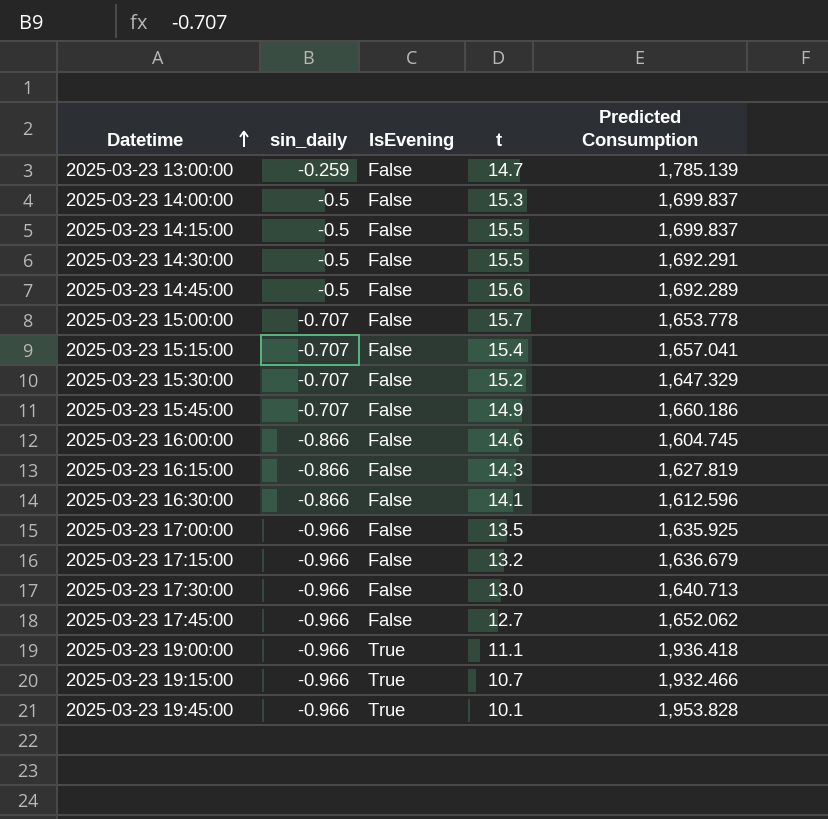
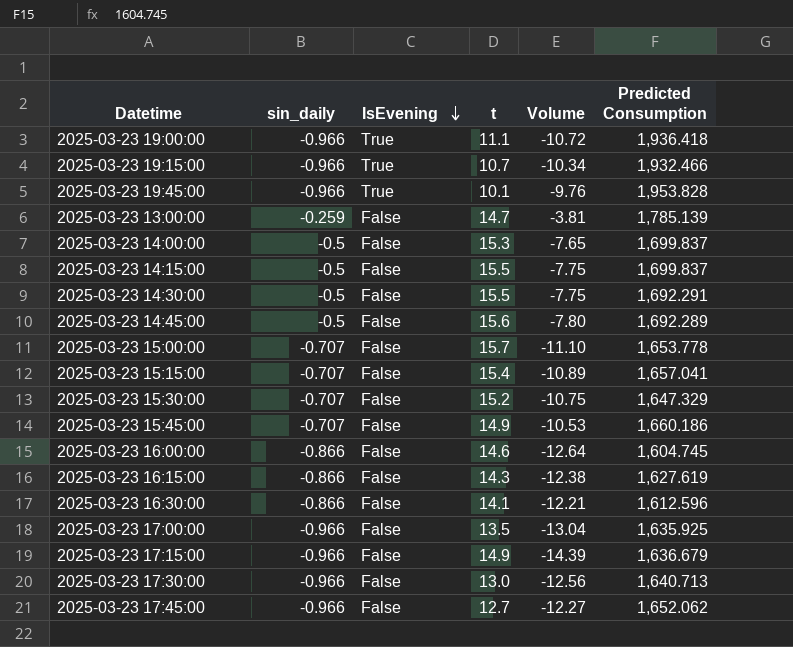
row order: Datetime ascending -> IsEvening descending
column Volume | formula: none -> [sin_daily] * [t]
2025-03-23 16:15:00 | Predicted Consumption: 1,627.819 -> 1,627.619
2025-03-23 17:15:00 | t: 13.2 -> 14.9

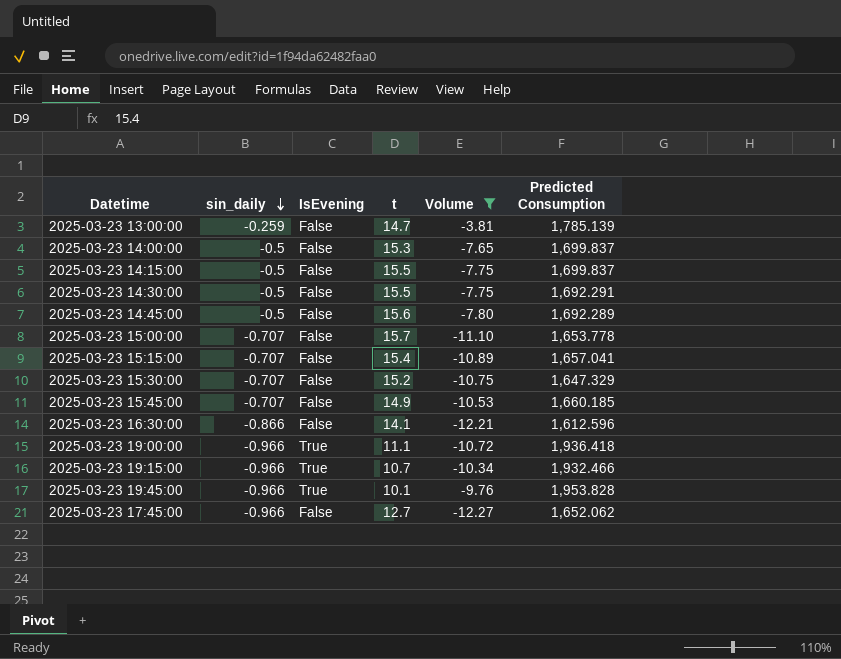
filter: none -> Volume >= -12.27
row order: IsEvening descending -> sin_daily descending
2025-03-23 15:45:00 | Predicted Consumption: 1,660.186 -> 1,660.185

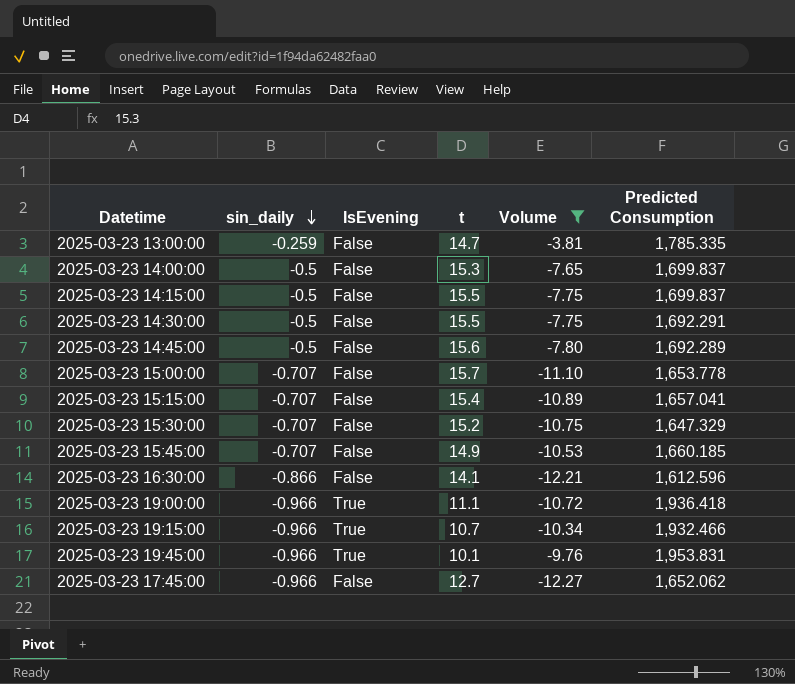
2025-03-23 13:00:00 | Predicted Consumption: 1,785.139 -> 1,785.335
2025-03-23 19:45:00 | Predicted Consumption: 1,953.828 -> 1,953.831

